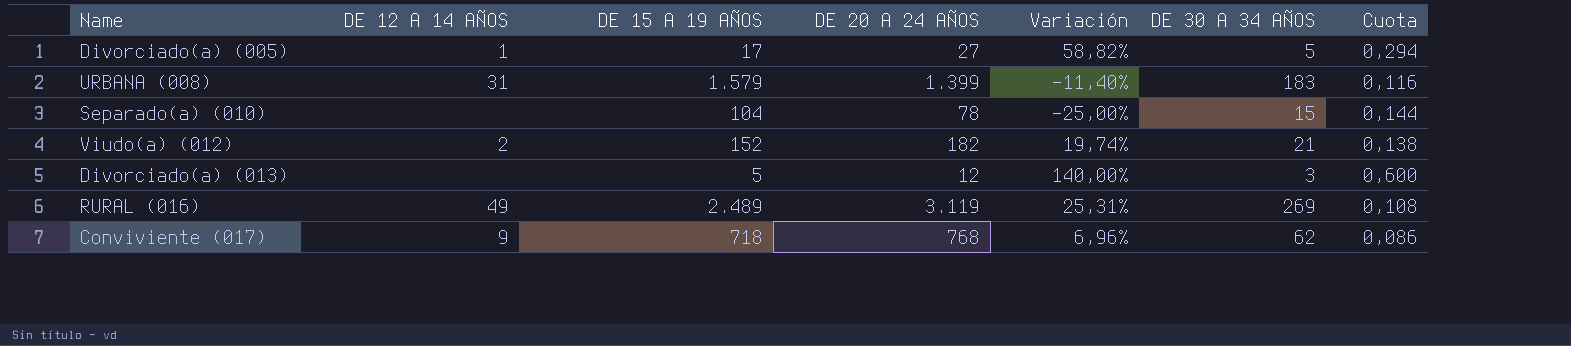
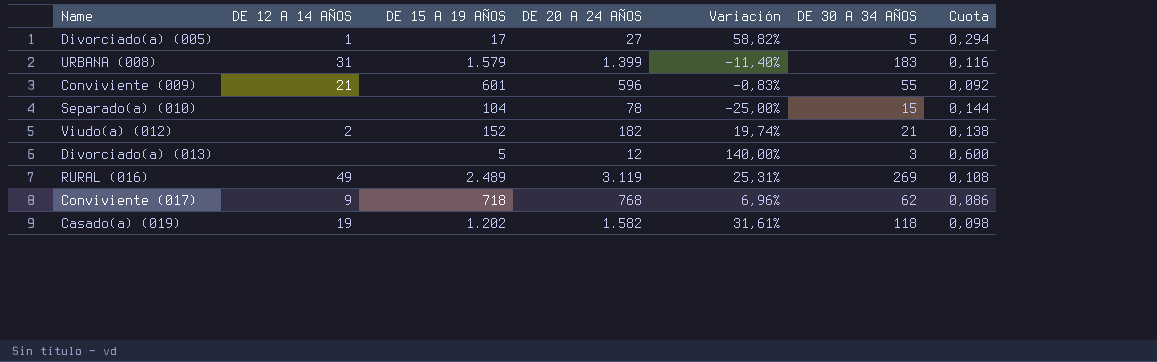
row Conviviente (009): none -> 21 | 601 | 596 | -0,83% | 55 | 0,092
row Casado(a) (019): none -> 19 | 1.202 | 1.582 | 31,61% | 118 | 0,098

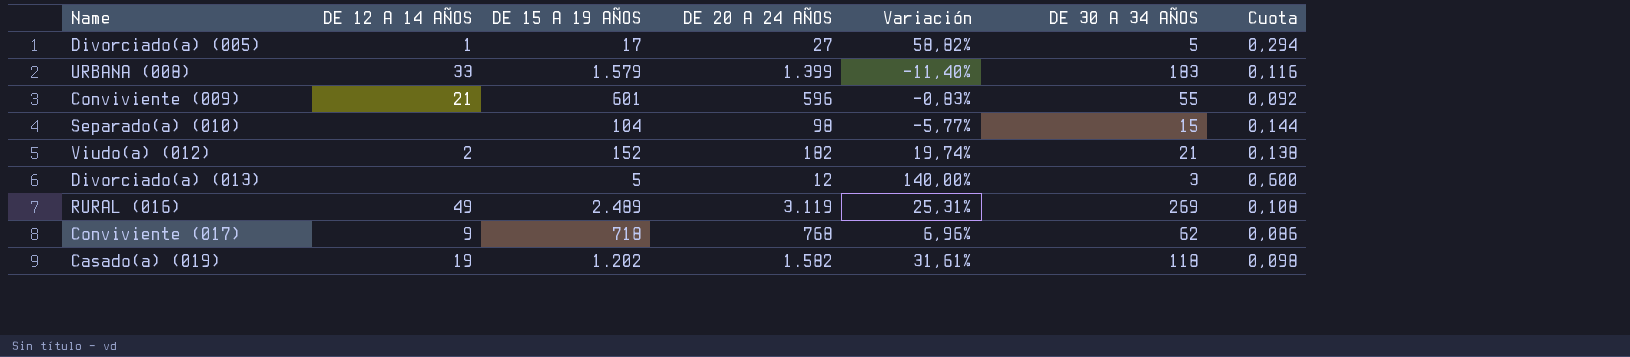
URBANA (008) | DE 12 A 14 AÑOS: 31 -> 33
Separado(a) (010) | DE 20 A 24 AÑOS: 78 -> 98
Separado(a) (010) | Variación: -25,00% -> -5,77%

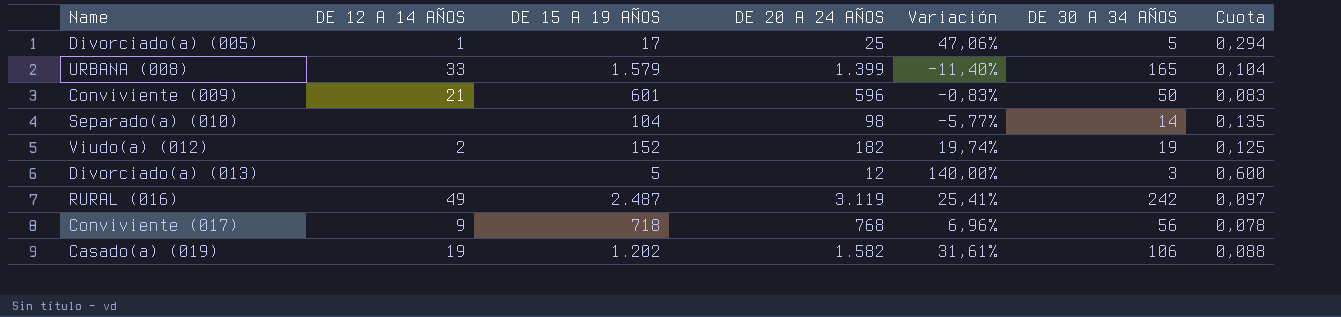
Divorciado(a) (005) | DE 20 A 24 AÑOS: 27 -> 25
Divorciado(a) (005) | Variación: 58,82% -> 47,06%
URBANA (008) | DE 30 A 34 AÑOS: 183 -> 165
URBANA (008) | Cuota: 0,116 -> 0,104
Conviviente (009) | DE 30 A 34 AÑOS: 55 -> 50
Conviviente (009) | Cuota: 0,092 -> 0,083
Separado(a) (010) | DE 30 A 34 AÑOS: 15 -> 14
Separado(a) (010) | Cuota: 0,144 -> 0,135
Viudo(a) (012) | DE 30 A 34 AÑOS: 21 -> 19
Viudo(a) (012) | Cuota: 0,138 -> 0,125
RURAL (016) | DE 15 A 19 AÑOS: 2.489 -> 2.487
RURAL (016) | Variación: 25,31% -> 25,41%
RURAL (016) | DE 30 A 34 AÑOS: 269 -> 242
RURAL (016) | Cuota: 0,108 -> 0,097
Conviviente (017) | DE 30 A 34 AÑOS: 62 -> 56
Conviviente (017) | Cuota: 0,086 -> 0,078
Casado(a) (019) | DE 30 A 34 AÑOS: 118 -> 106
Casado(a) (019) | Cuota: 0,098 -> 0,088

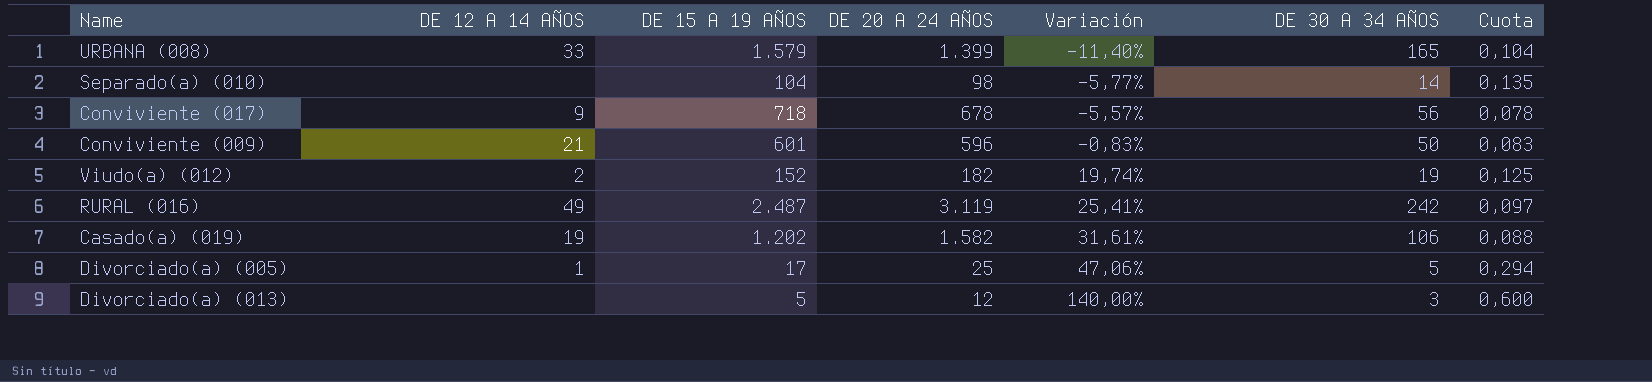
row order: none -> Variación ascending
Conviviente (017) | DE 20 A 24 AÑOS: 768 -> 678
Conviviente (017) | Variación: 6,96% -> -5,57%

